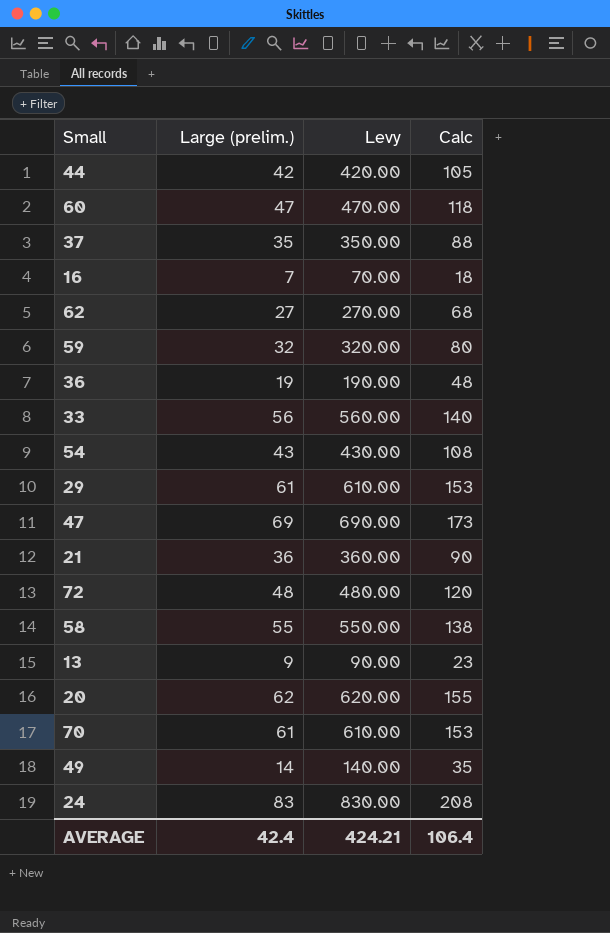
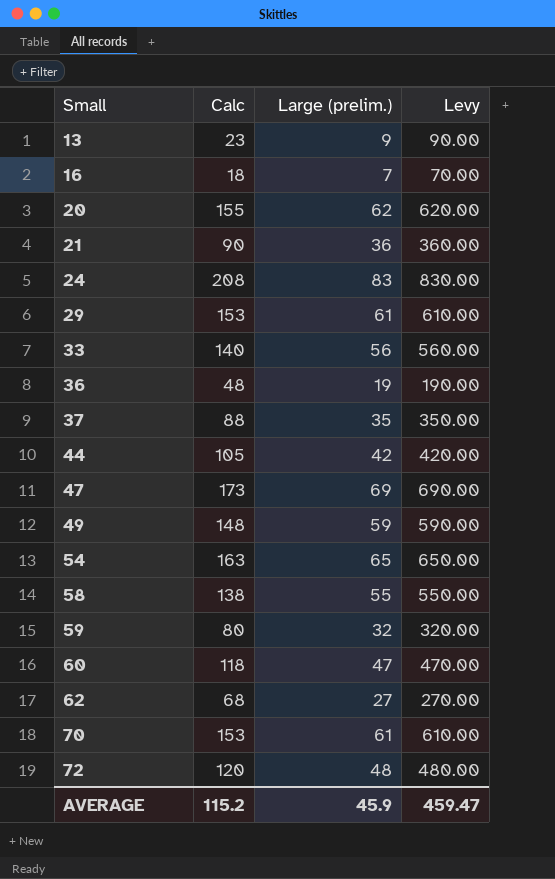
row order: none -> Small ascending
column Calc | position: 4 -> 2
49 | Calc: 35 -> 148
49 | Large (prelim.): 14 -> 59
49 | Levy: 140.00 -> 590.00
54 | Calc: 108 -> 163
54 | Large (prelim.): 43 -> 65
54 | Levy: 430.00 -> 650.00
AVERAGE | Calc: 106.4 -> 115.2
AVERAGE | Large (prelim.): 42.4 -> 45.9
AVERAGE | Levy: 424.21 -> 459.47

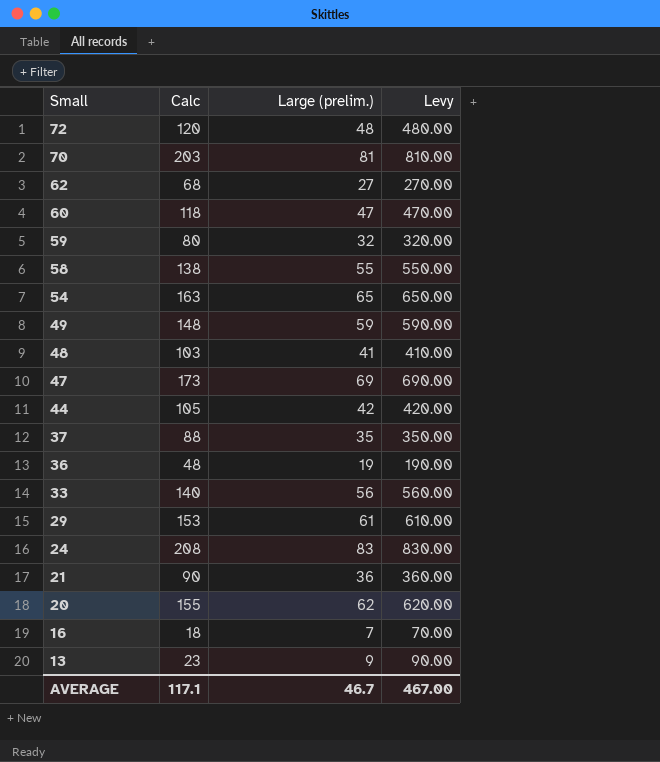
row order: Small ascending -> Small descending
70 | Calc: 153 -> 203
70 | Large (prelim.): 61 -> 81
70 | Levy: 610.00 -> 810.00
row 48: none -> 103 | 41 | 410.00
AVERAGE | Calc: 115.2 -> 117.1
AVERAGE | Large (prelim.): 45.9 -> 46.7
AVERAGE | Levy: 459.47 -> 467.00

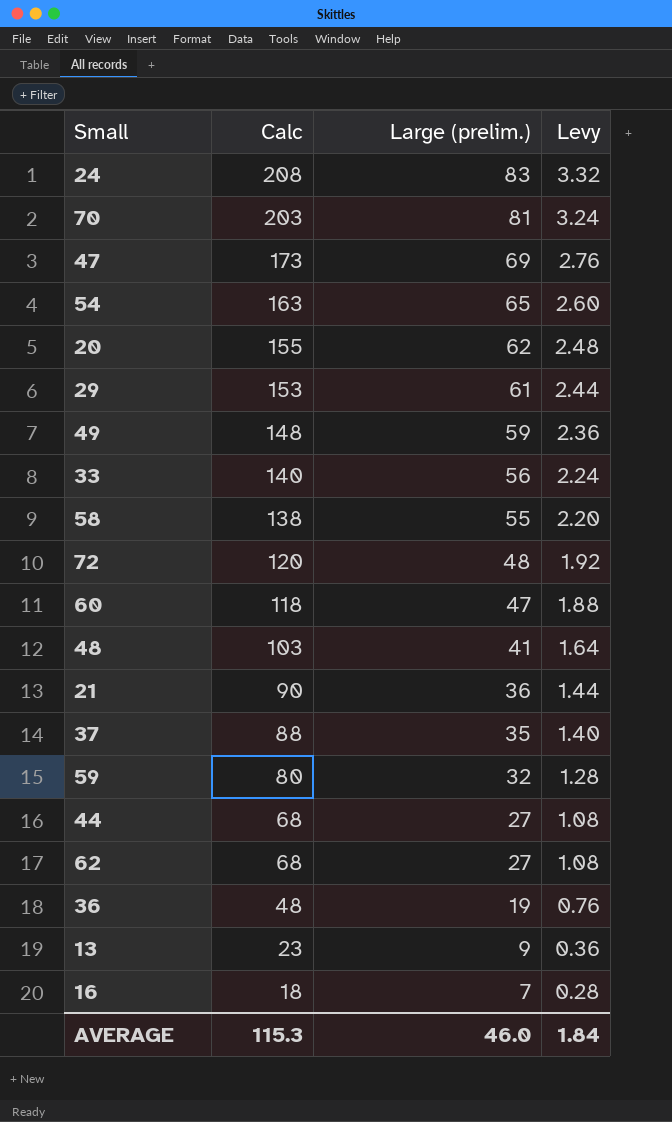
row order: Small descending -> Calc descending
column Levy | formula: [Large (prelim.)] * 10 -> [Large (prelim.)] * 0.04
44 | Calc: 105 -> 68
44 | Large (prelim.): 42 -> 27
AVERAGE | Calc: 117.1 -> 115.3
AVERAGE | Large (prelim.): 46.7 -> 46.0
AVERAGE | Levy: 467.00 -> 1.84

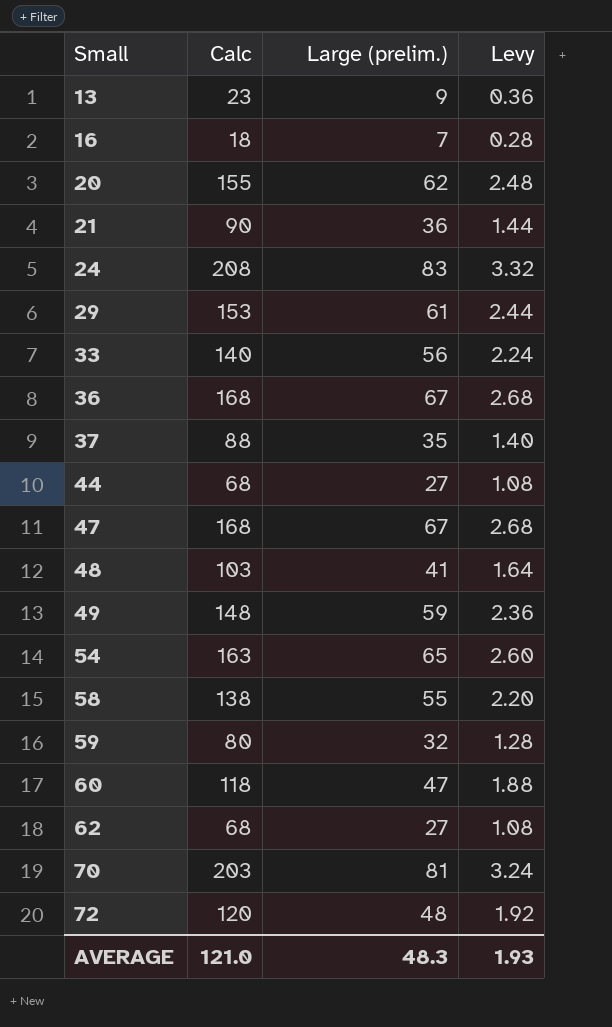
row order: Calc descending -> Small ascending
36 | Calc: 48 -> 168
36 | Large (prelim.): 19 -> 67
36 | Levy: 0.76 -> 2.68
47 | Calc: 173 -> 168
47 | Large (prelim.): 69 -> 67
47 | Levy: 2.76 -> 2.68
AVERAGE | Calc: 115.3 -> 121.0
AVERAGE | Large (prelim.): 46.0 -> 48.3
AVERAGE | Levy: 1.84 -> 1.93

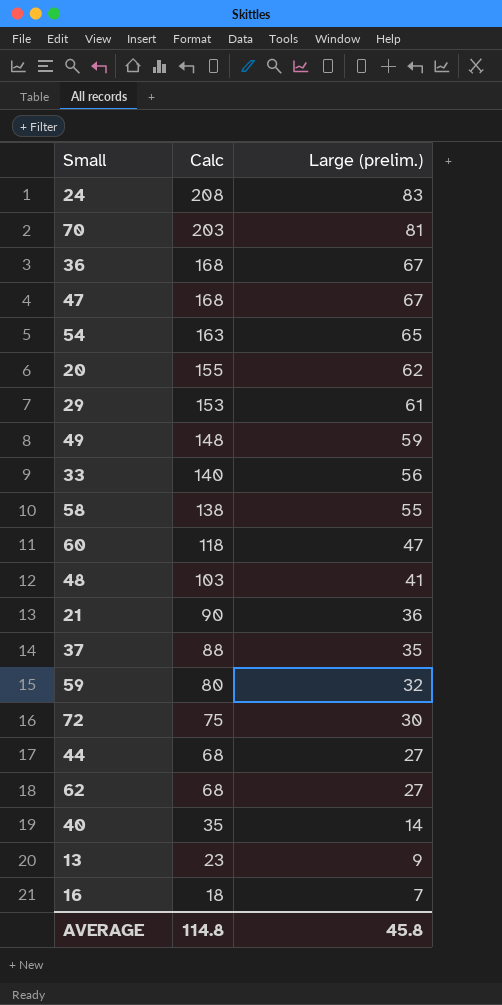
row order: Small ascending -> Calc descending
column Levy | formula: [Large (prelim.)] * 0.04 -> none
72 | Calc: 120 -> 75
72 | Large (prelim.): 48 -> 30
row 40: none -> 35 | 14
AVERAGE | Calc: 121.0 -> 114.8
AVERAGE | Large (prelim.): 48.3 -> 45.8

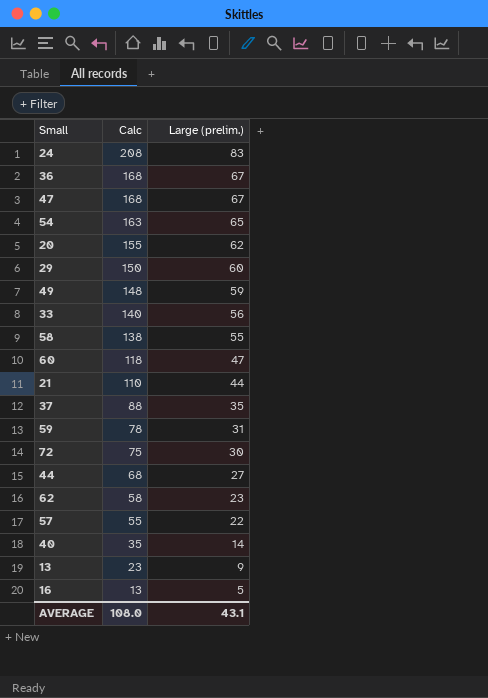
row 70: 203 | 81 -> none
row 48: 103 | 41 -> none
29 | Calc: 153 -> 150
29 | Large (prelim.): 61 -> 60
21 | Calc: 90 -> 110
21 | Large (prelim.): 36 -> 44
59 | Calc: 80 -> 78
59 | Large (prelim.): 32 -> 31
62 | Calc: 68 -> 58
62 | Large (prelim.): 27 -> 23
row 57: none -> 55 | 22
16 | Calc: 18 -> 13
16 | Large (prelim.): 7 -> 5
AVERAGE | Calc: 114.8 -> 108.0
AVERAGE | Large (prelim.): 45.8 -> 43.1

